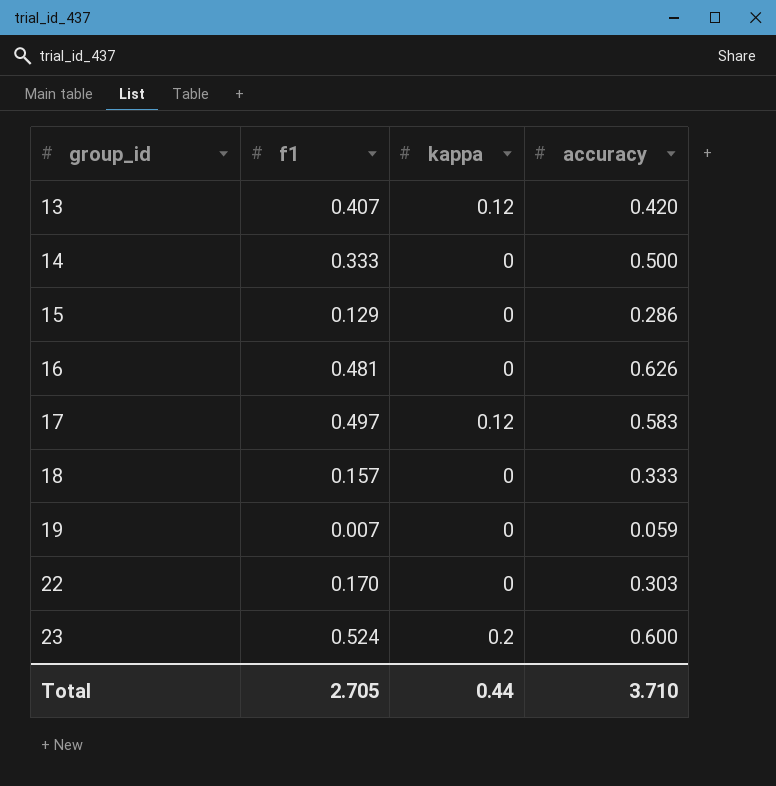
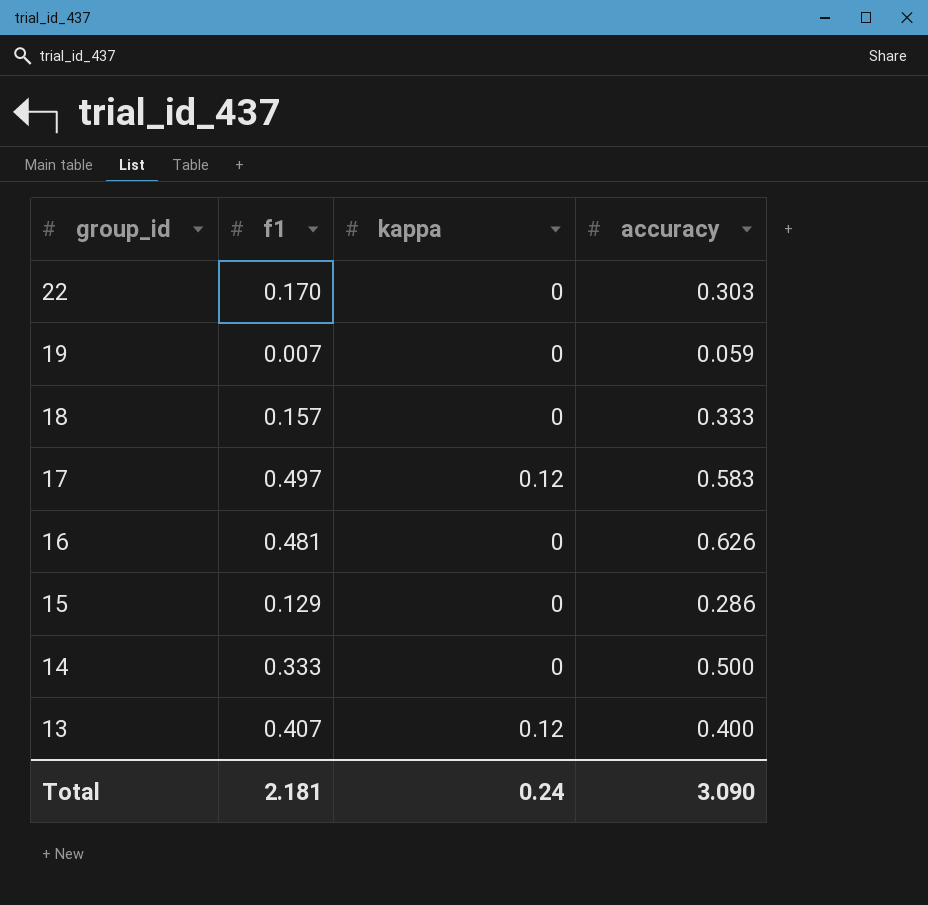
row order: group_id ascending -> group_id descending
row 23: 0.524 | 0.2 | 0.600 -> none
13 | accuracy: 0.420 -> 0.400
Total | f1: 2.705 -> 2.181
Total | kappa: 0.44 -> 0.24
Total | accuracy: 3.710 -> 3.090

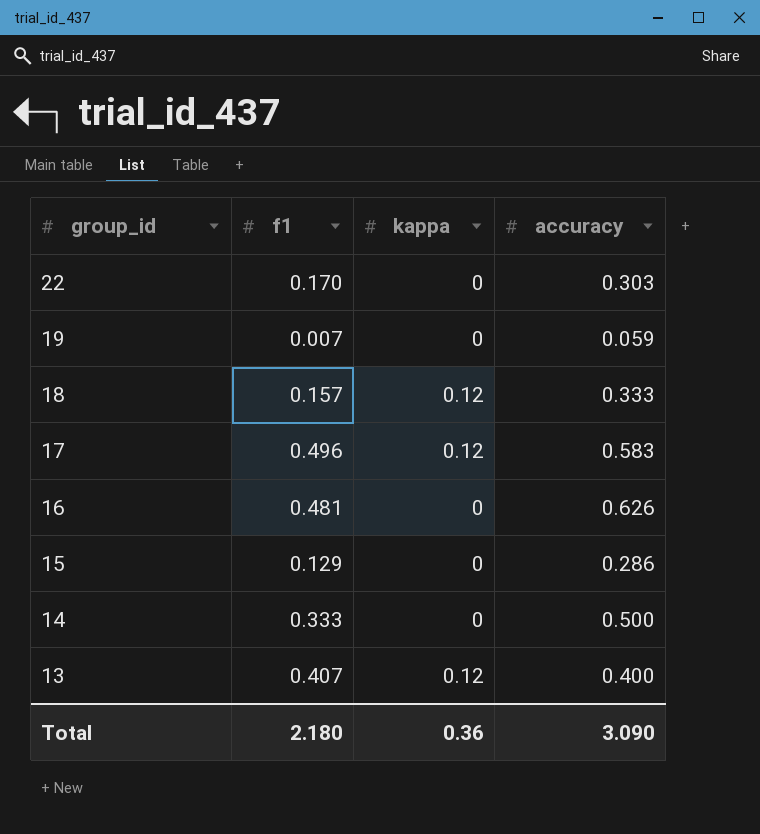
18 | kappa: 0 -> 0.12
17 | f1: 0.497 -> 0.496
Total | f1: 2.181 -> 2.180
Total | kappa: 0.24 -> 0.36

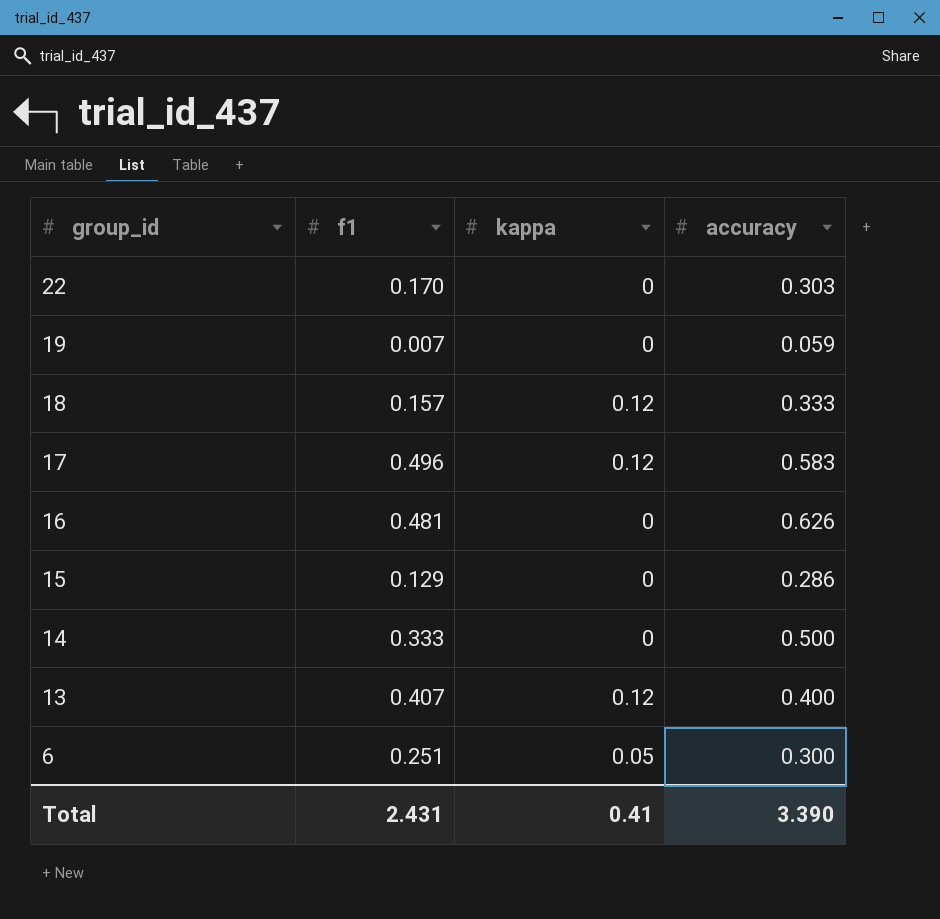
row 6: none -> 0.251 | 0.05 | 0.300
Total | f1: 2.180 -> 2.431
Total | kappa: 0.36 -> 0.41
Total | accuracy: 3.090 -> 3.390

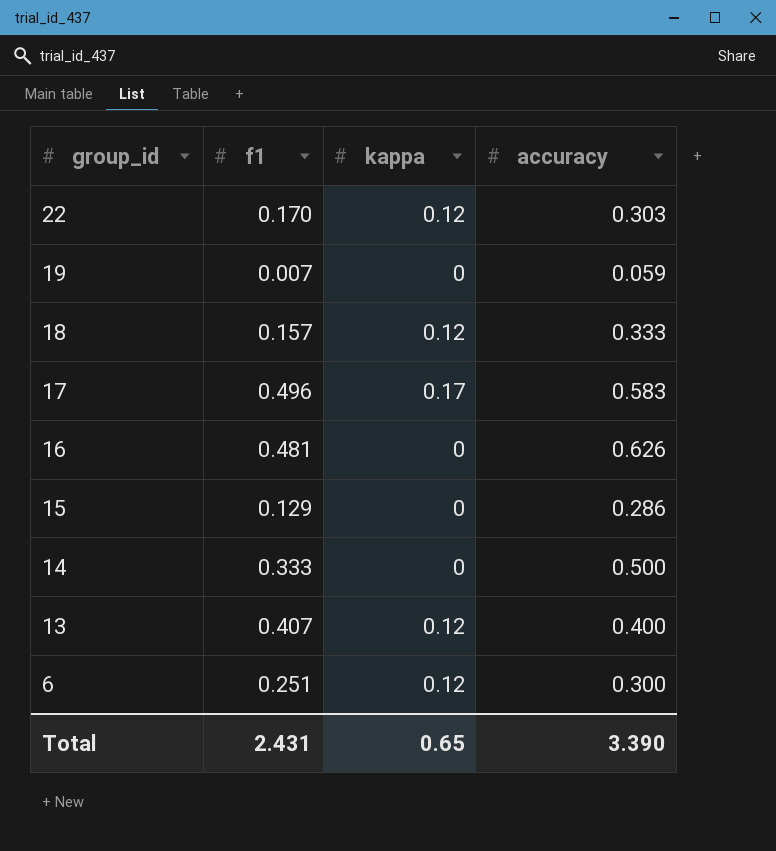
22 | kappa: 0 -> 0.12
17 | kappa: 0.12 -> 0.17
6 | kappa: 0.05 -> 0.12
Total | kappa: 0.41 -> 0.65

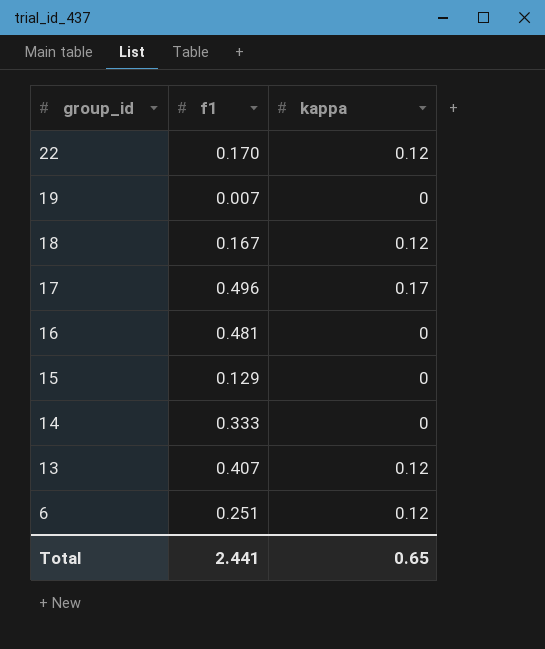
column accuracy | position: 4 -> none
18 | f1: 0.157 -> 0.167
Total | f1: 2.431 -> 2.441

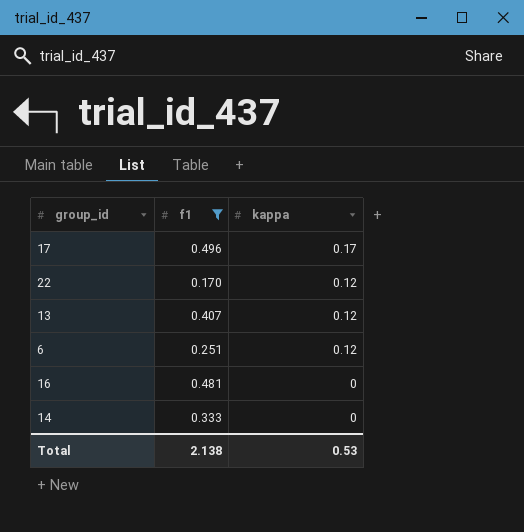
filter: none -> f1 >= 0.170
row order: group_id descending -> kappa descending
Total | f1: 2.441 -> 2.138
Total | kappa: 0.65 -> 0.53

